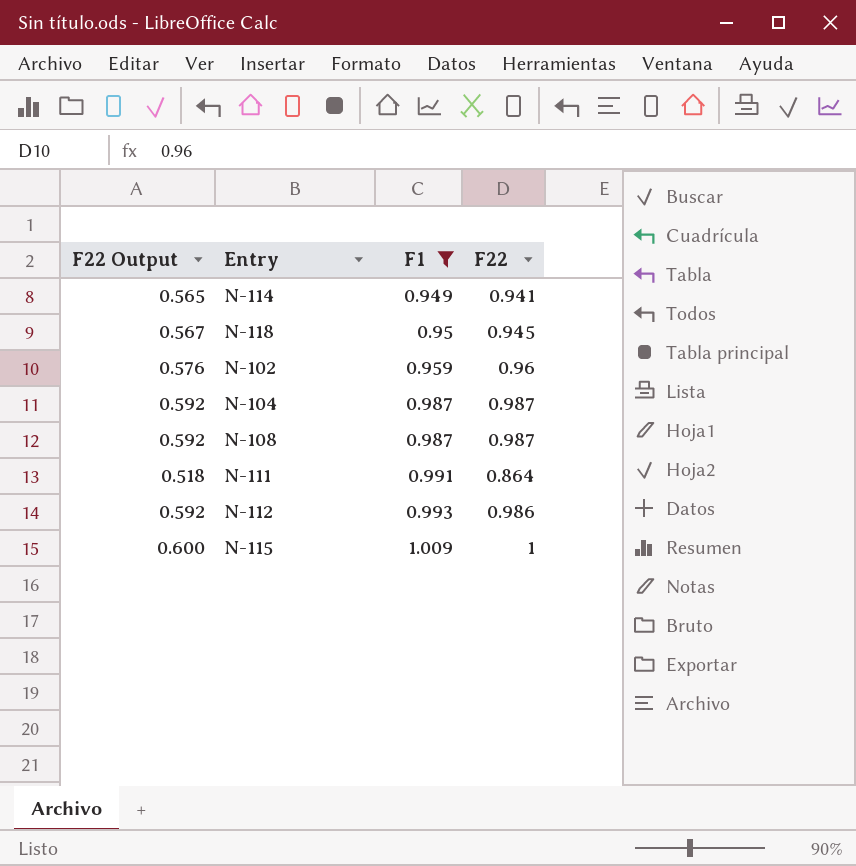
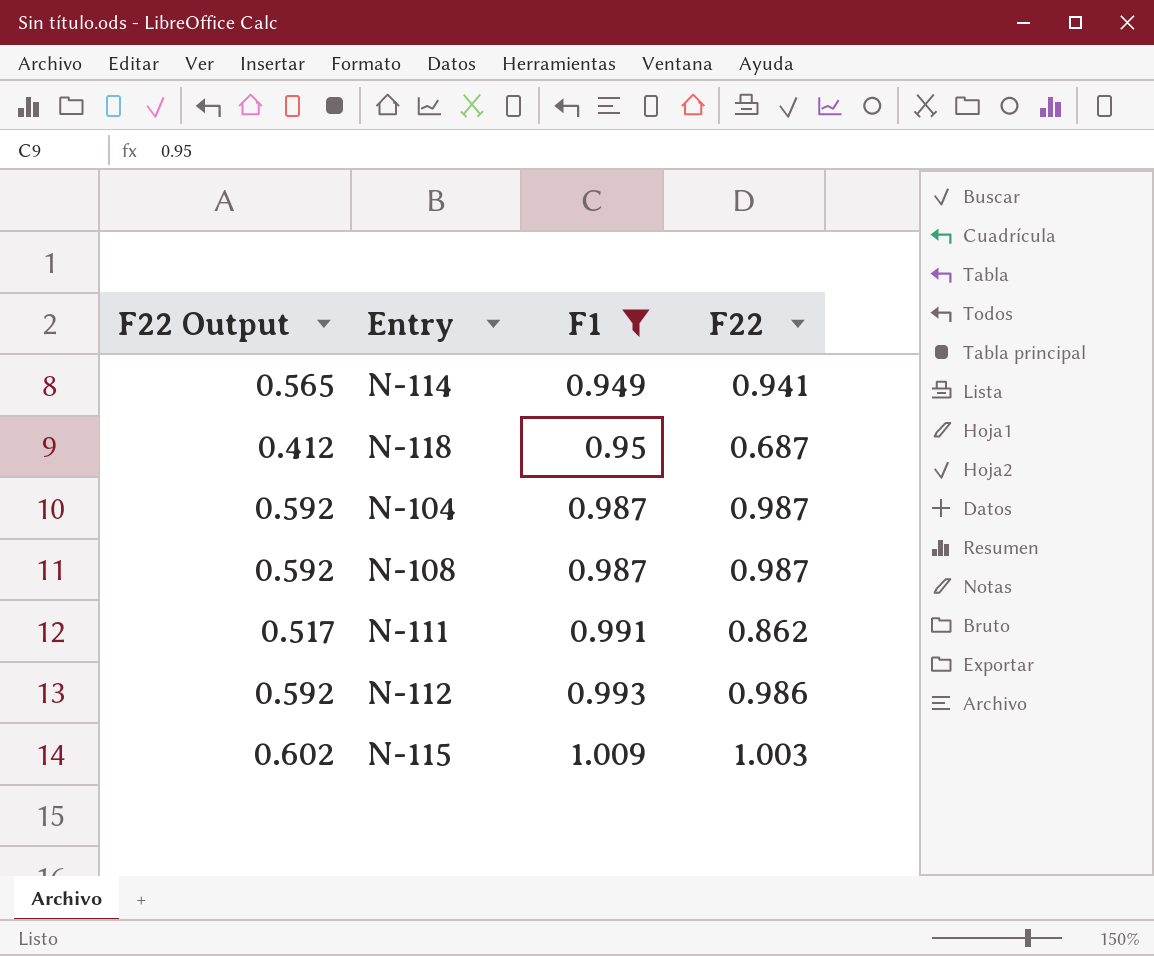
row N-102: 0.576 | 0.959 | 0.96 -> none
N-118 | F22 Output: 0.567 -> 0.412
N-118 | F22: 0.945 -> 0.687
N-111 | F22 Output: 0.518 -> 0.517
N-111 | F22: 0.864 -> 0.862
N-115 | F22 Output: 0.600 -> 0.602
N-115 | F22: 1 -> 1.003

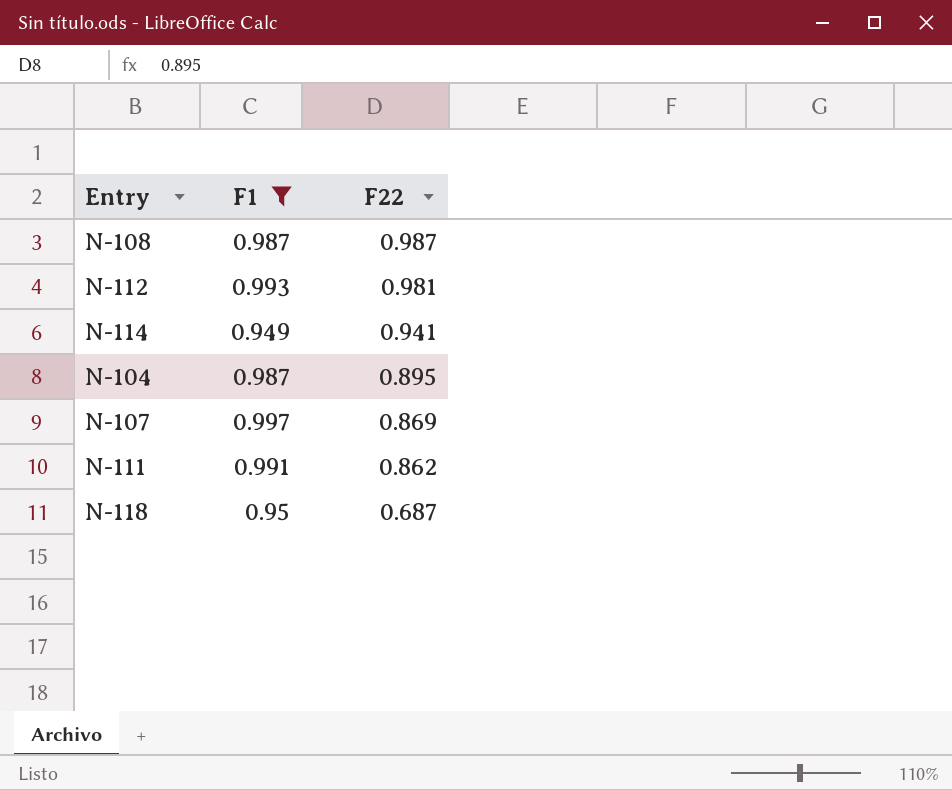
row order: F1 ascending -> F22 descending
column F22 Output | formula: [F22] * 0.6 -> none
row N-115: 0.602 | 1.009 | 1.003 -> none
N-112 | F22: 0.986 -> 0.981
N-104 | F22: 0.987 -> 0.895
row N-107: none -> 0.997 | 0.869

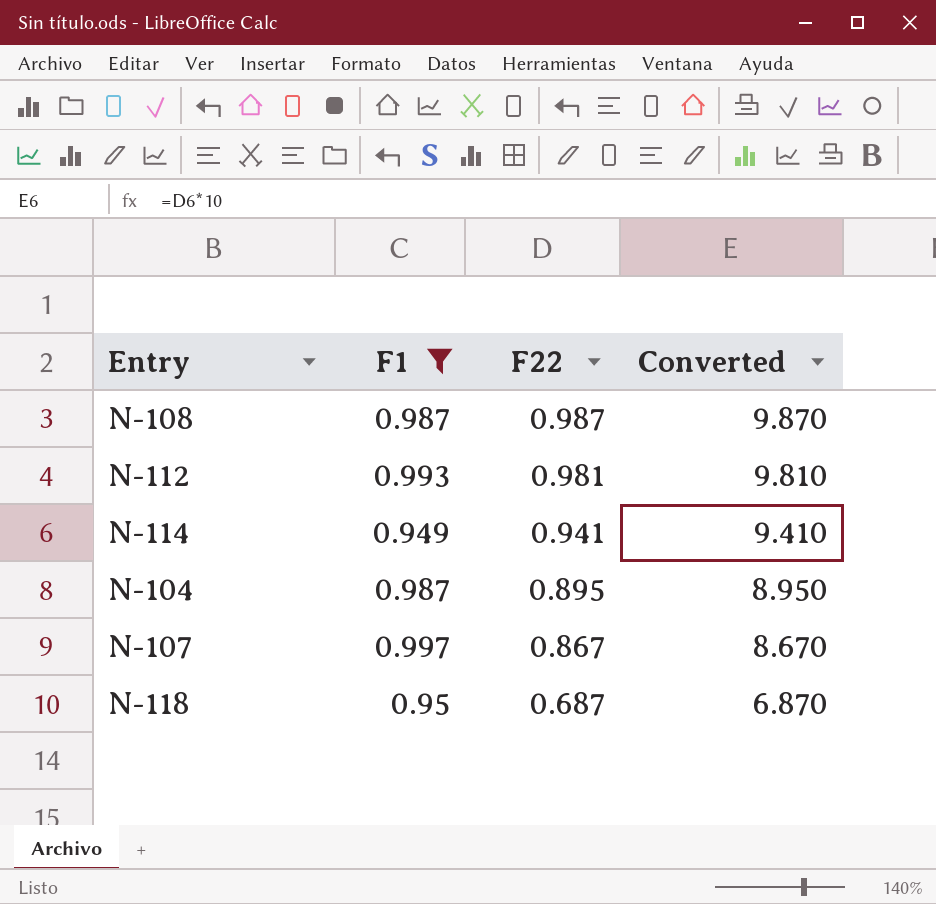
column Converted | formula: none -> [F22] * 10
row N-111: 0.991 | 0.862 -> none
N-107 | F22: 0.869 -> 0.867

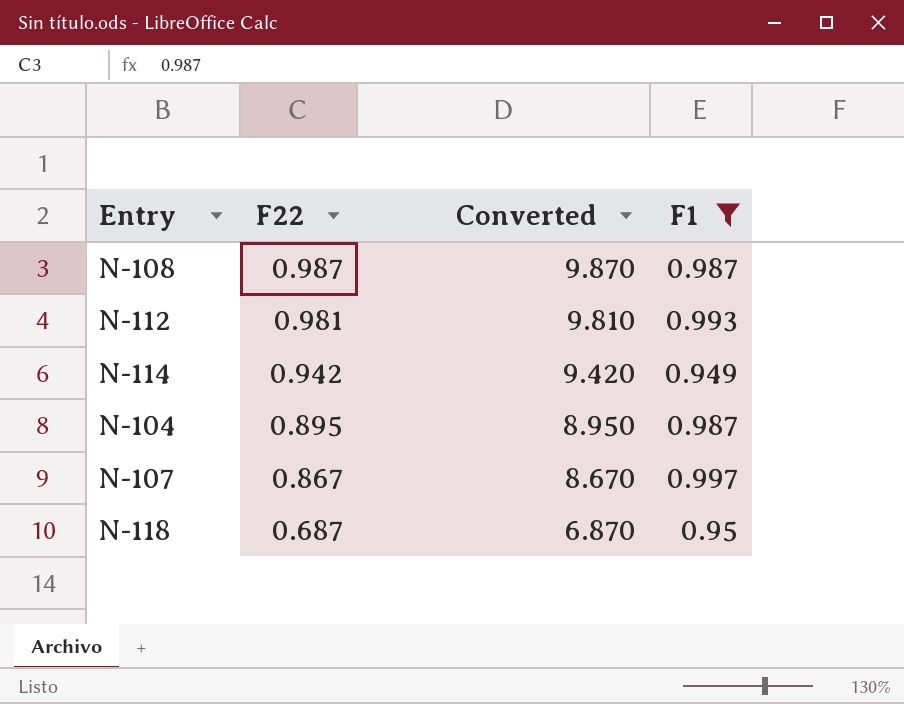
column F1 | position: 2 -> 4
N-114 | F22: 0.941 -> 0.942
N-114 | Converted: 9.410 -> 9.420

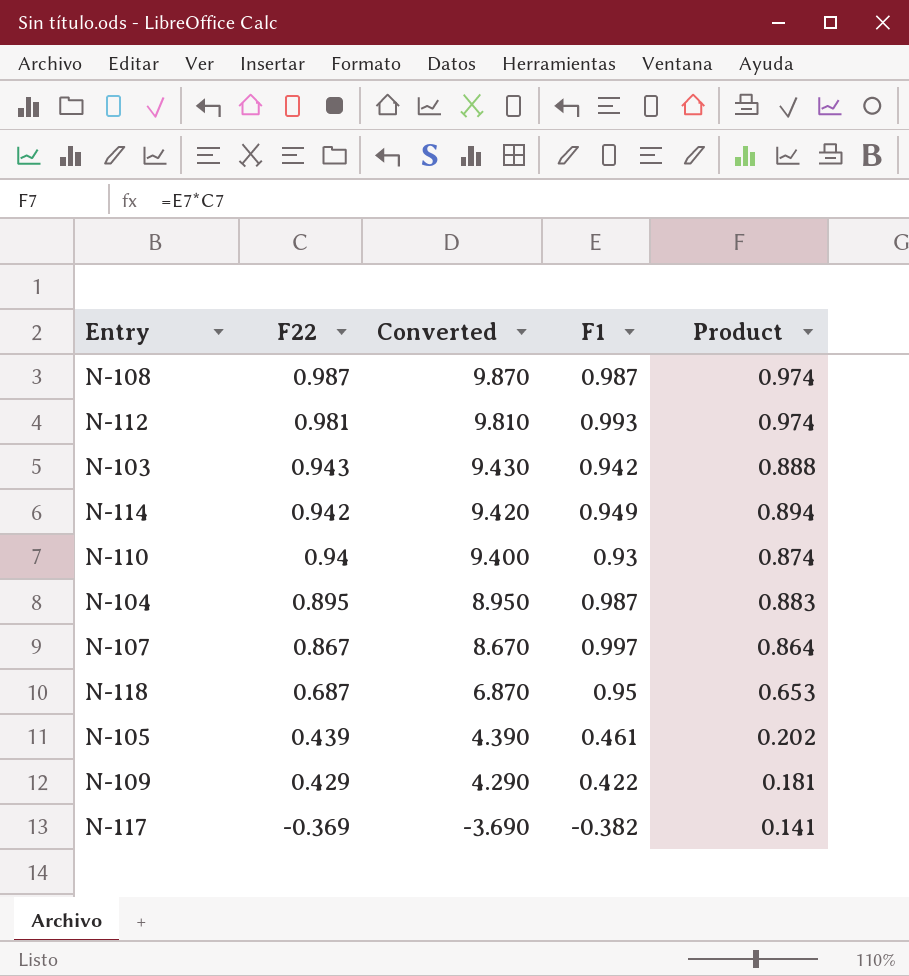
filter: F1 >= 0.949 -> none
column Product | formula: none -> [F22] * [F1]

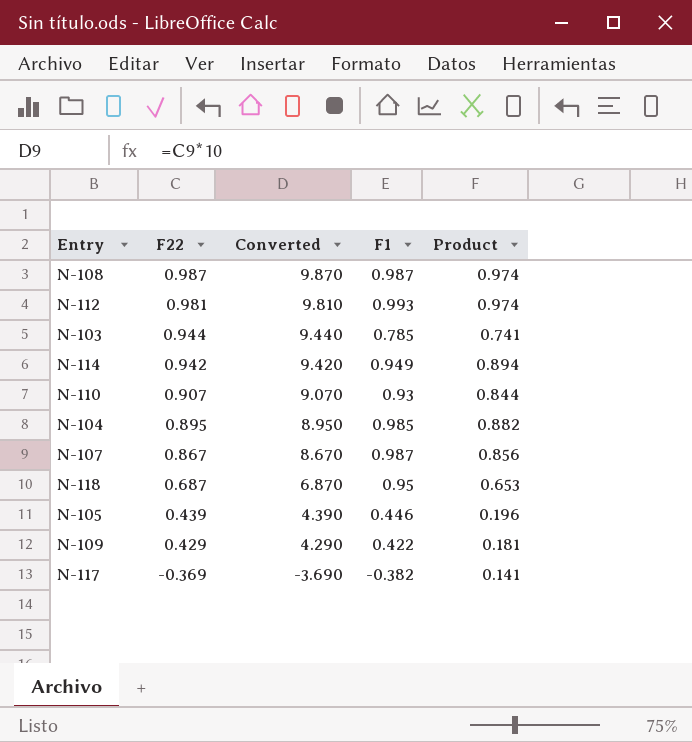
N-103 | F22: 0.943 -> 0.944
N-103 | Converted: 9.430 -> 9.440
N-103 | F1: 0.942 -> 0.785
N-103 | Product: 0.888 -> 0.741
N-110 | F22: 0.94 -> 0.907
N-110 | Converted: 9.400 -> 9.070
N-110 | Product: 0.874 -> 0.844
N-104 | F1: 0.987 -> 0.985
N-104 | Product: 0.883 -> 0.882
N-107 | F1: 0.997 -> 0.987
N-107 | Product: 0.864 -> 0.856
N-105 | F1: 0.461 -> 0.446
N-105 | Product: 0.202 -> 0.196

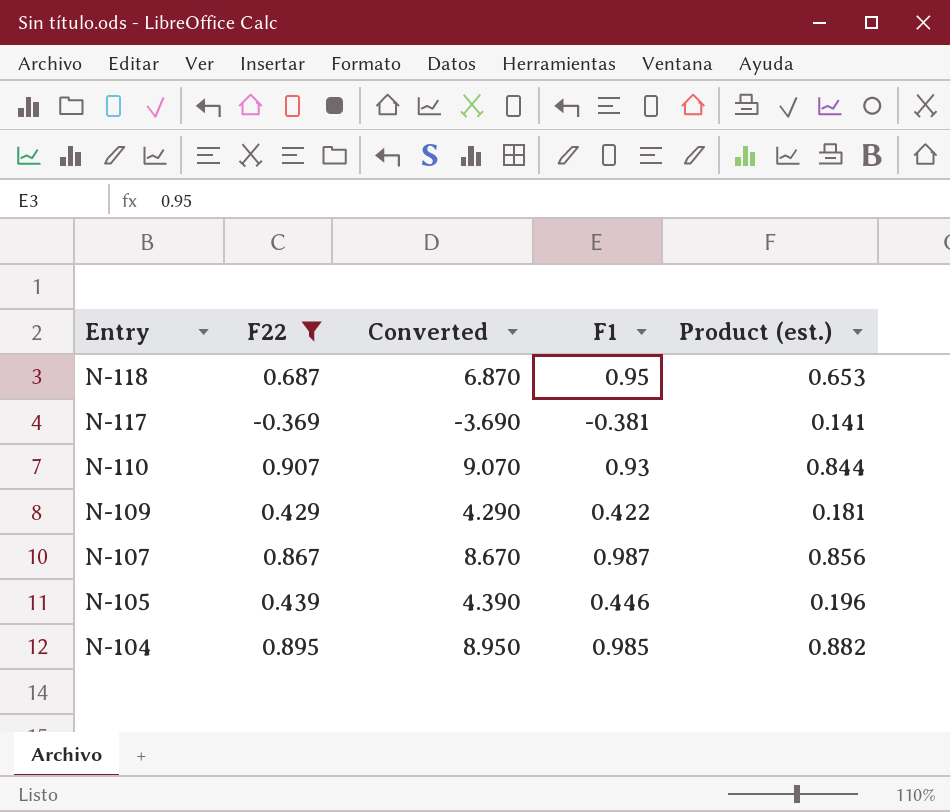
filter: none -> F22 <= 0.907
row order: F22 descending -> Entry descending
column name: Product -> Product (est.)
N-117 | F1: -0.382 -> -0.381

